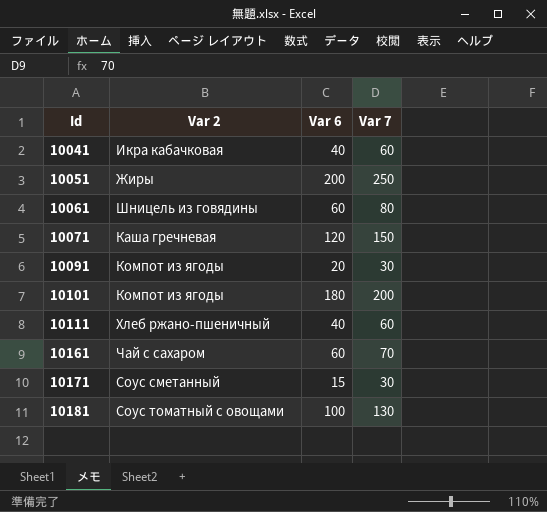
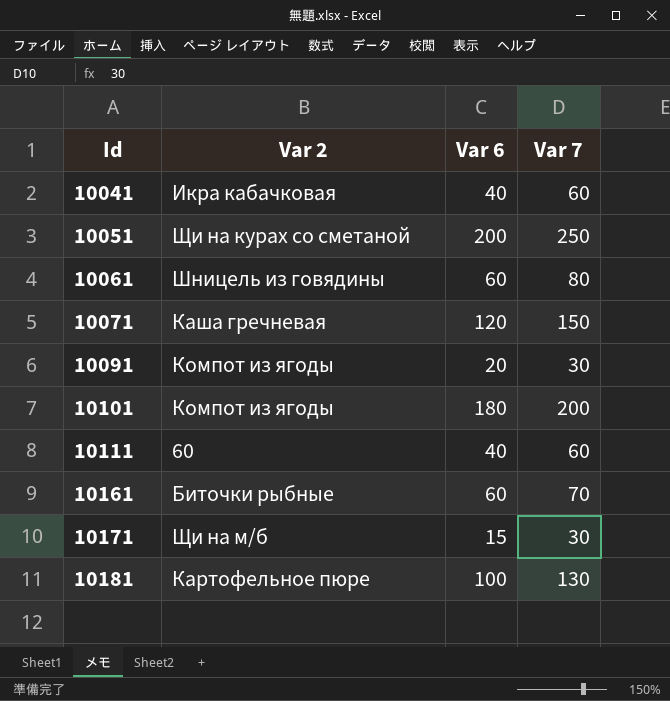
10051 | Var 2: Жиры -> Щи на курах со сметаной
10111 | Var 2: Хлеб ржано-пшеничный -> 60
10161 | Var 2: Чай с сахаром -> Биточки рыбные
10171 | Var 2: Соус сметанный -> Щи на м/б
10181 | Var 2: Соус томатный с овощами -> Картофельное пюре

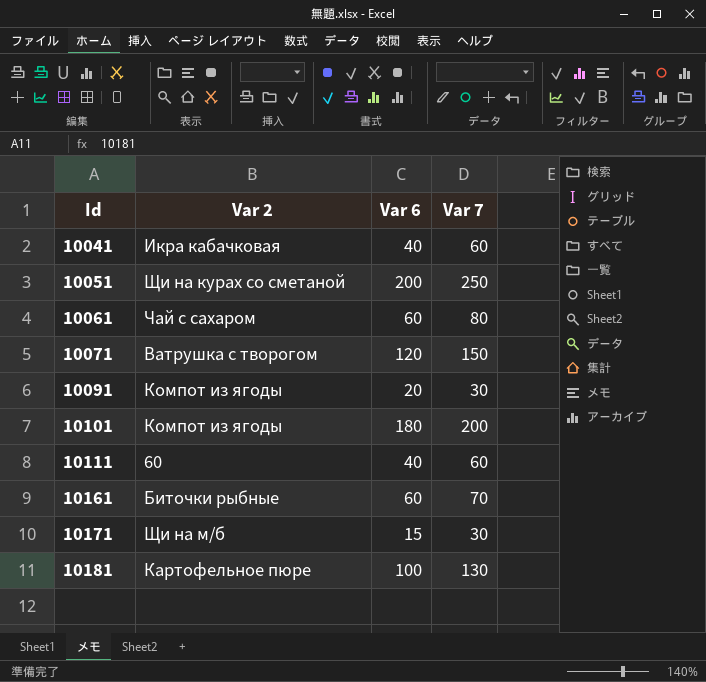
10061 | Var 2: Шницель из говядины -> Чай с сахаром
10071 | Var 2: Каша гречневая -> Ватрушка с творогом

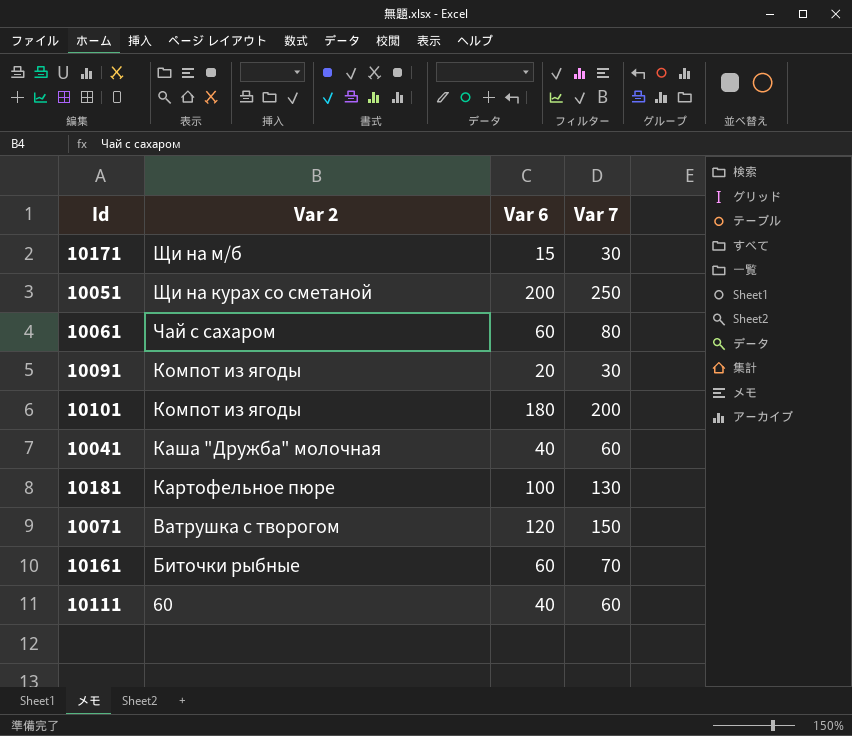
row order: Id ascending -> Var 2 descending
10041 | Var 2: Икра кабачковая -> Каша "Дружба" молочная

